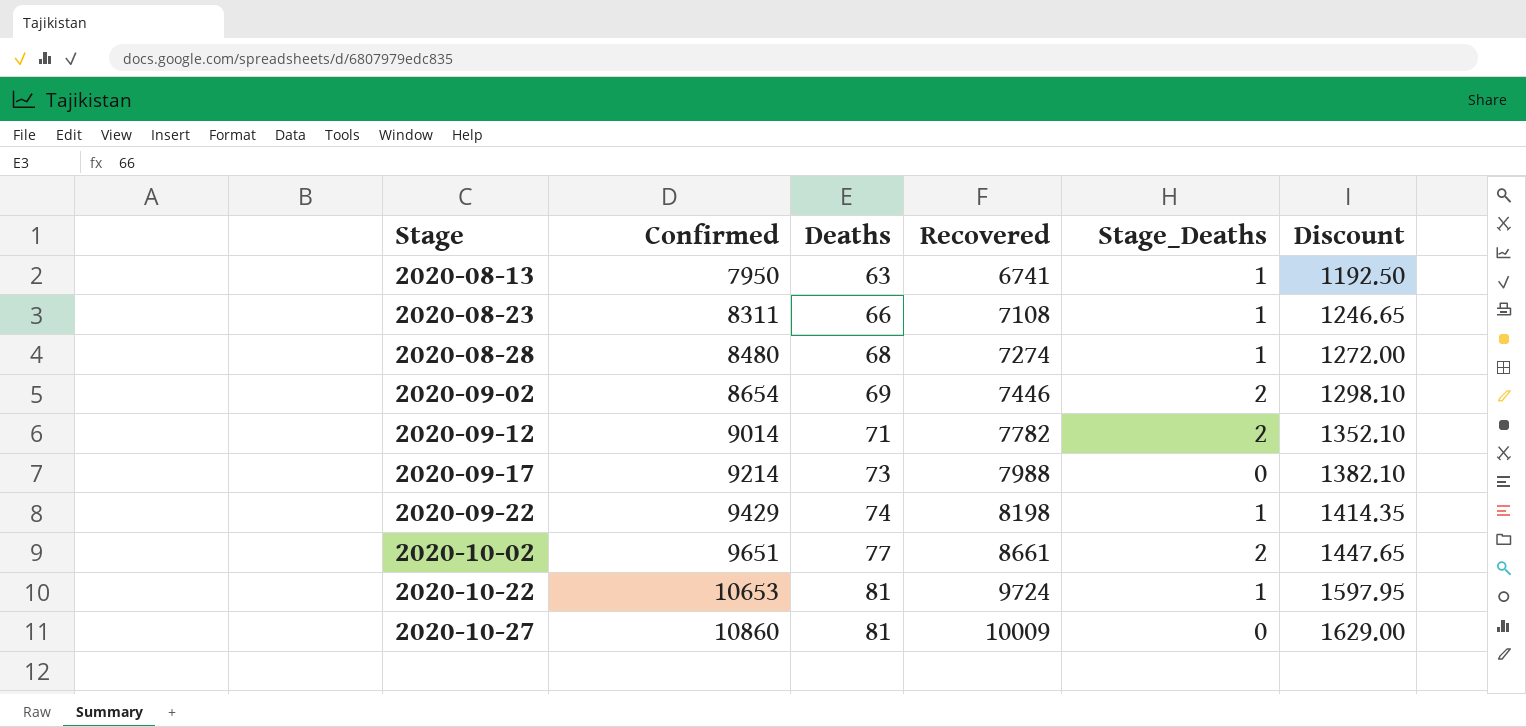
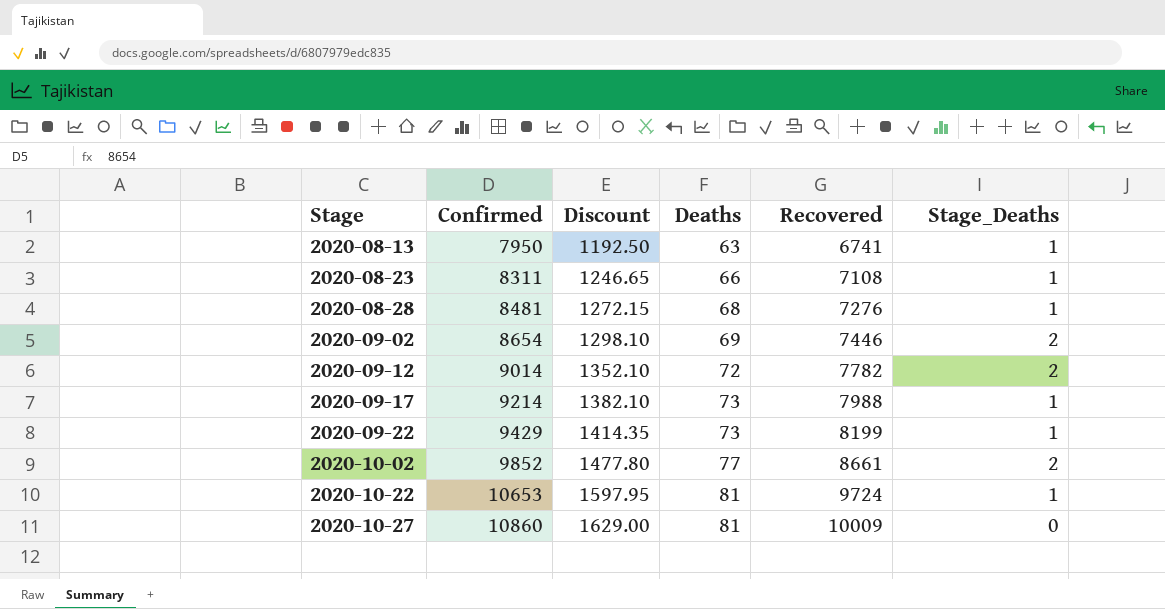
column Discount | position: 6 -> 3
2020-08-28 | Confirmed: 8480 -> 8481
2020-08-28 | Discount: 1272.00 -> 1272.15
2020-08-28 | Recovered: 7274 -> 7276
2020-09-12 | Deaths: 71 -> 72
2020-09-17 | Stage_Deaths: 0 -> 1
2020-09-22 | Deaths: 74 -> 73
2020-09-22 | Recovered: 8198 -> 8199
2020-10-02 | Confirmed: 9651 -> 9852
2020-10-02 | Discount: 1447.65 -> 1477.80

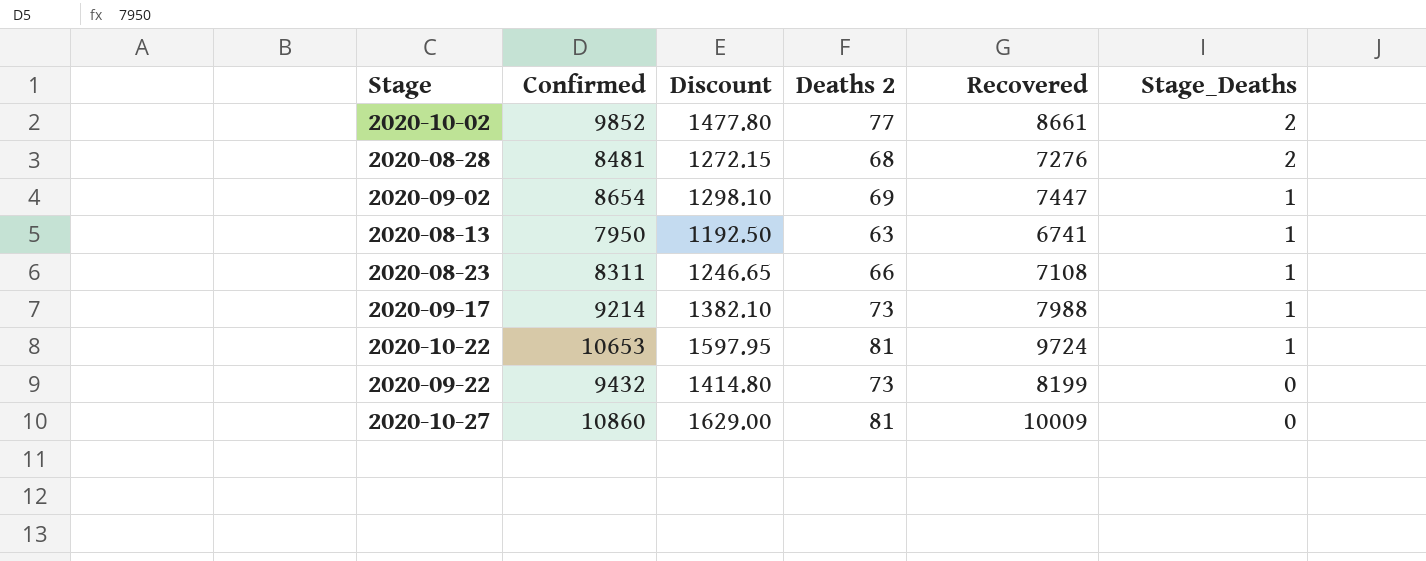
row order: Stage ascending -> Stage_Deaths descending
column name: Deaths -> Deaths 2
row 2020-09-12: 9014 | 1352.10 | 72 | 7782 | 2 -> none
2020-08-28 | Stage_Deaths: 1 -> 2
2020-09-02 | Recovered: 7446 -> 7447
2020-09-02 | Stage_Deaths: 2 -> 1
2020-09-22 | Confirmed: 9429 -> 9432
2020-09-22 | Discount: 1414.35 -> 1414.80
2020-09-22 | Stage_Deaths: 1 -> 0

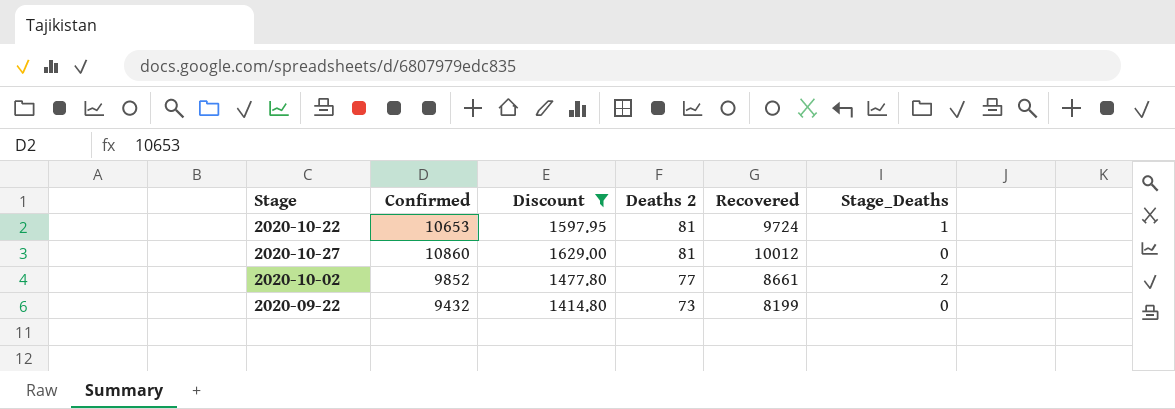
filter: none -> Discount >= 1414.80
row order: Stage_Deaths descending -> Deaths 2 descending
2020-10-27 | Recovered: 10009 -> 10012

